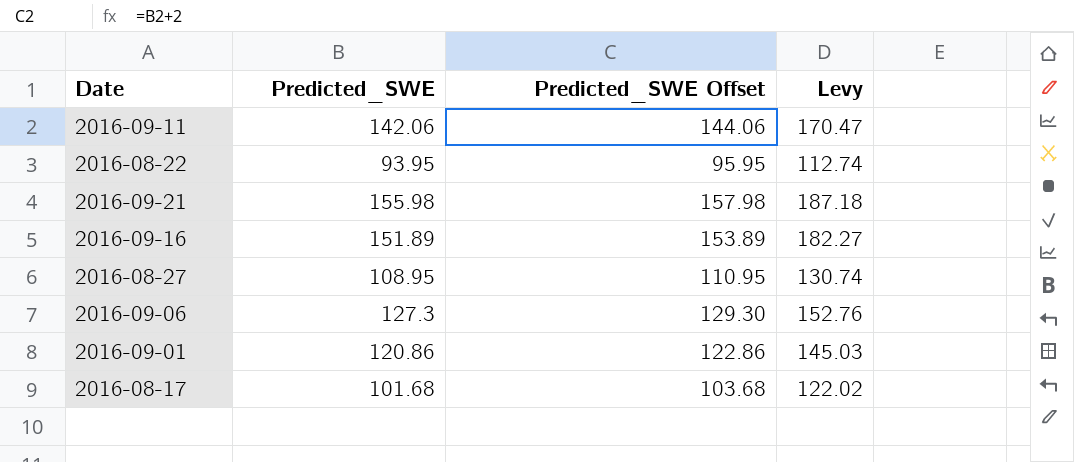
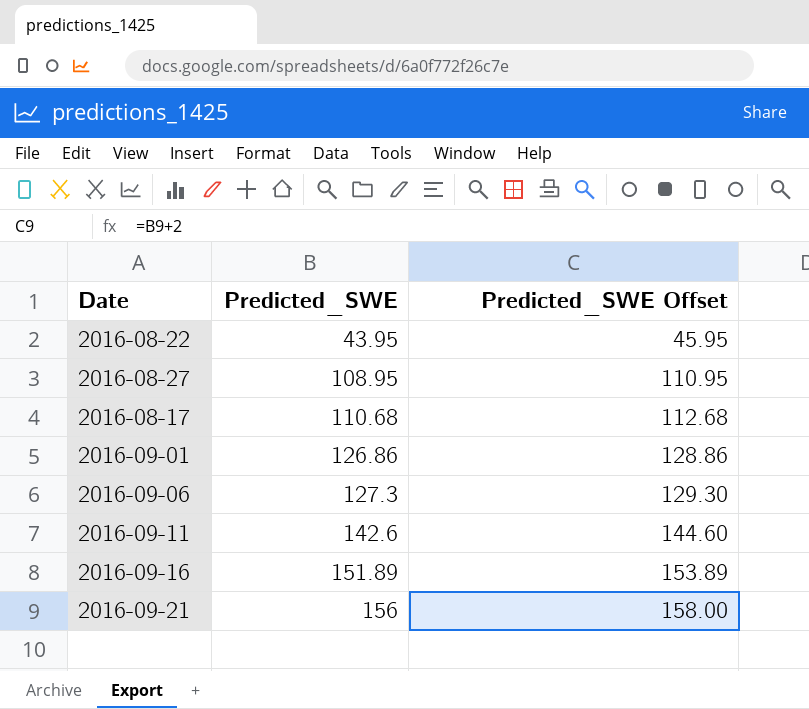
row order: none -> Predicted_SWE ascending
column Levy | formula: [Predicted_SWE] * 1.2 -> none
2016-08-22 | Predicted_SWE: 93.95 -> 43.95
2016-08-22 | Predicted_SWE Offset: 95.95 -> 45.95
2016-08-17 | Predicted_SWE: 101.68 -> 110.68
2016-08-17 | Predicted_SWE Offset: 103.68 -> 112.68
2016-09-01 | Predicted_SWE: 120.86 -> 126.86
2016-09-01 | Predicted_SWE Offset: 122.86 -> 128.86
2016-09-11 | Predicted_SWE: 142.06 -> 142.6
2016-09-11 | Predicted_SWE Offset: 144.06 -> 144.60
2016-09-21 | Predicted_SWE: 155.98 -> 156
2016-09-21 | Predicted_SWE Offset: 157.98 -> 158.00

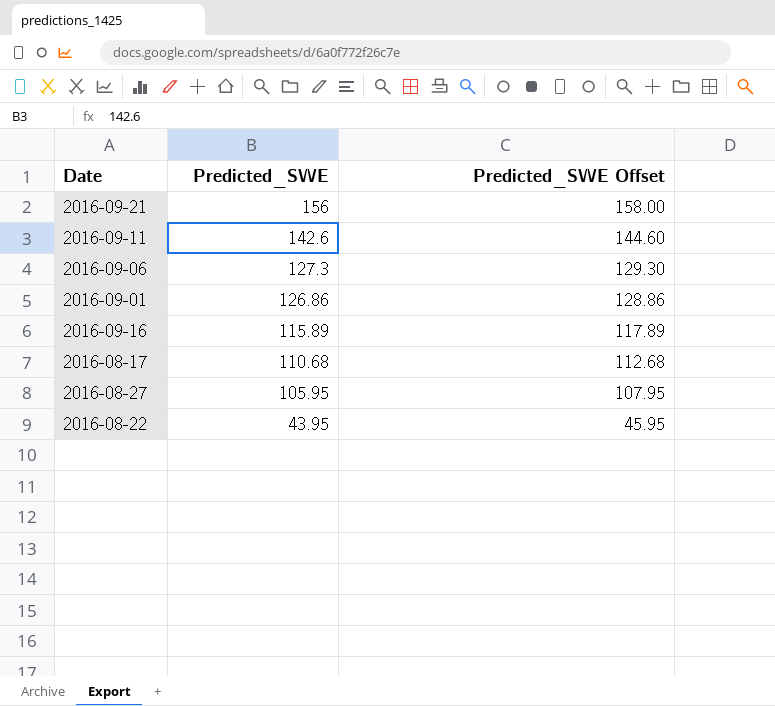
row order: Predicted_SWE ascending -> Predicted_SWE descending
2016-09-16 | Predicted_SWE: 151.89 -> 115.89
2016-09-16 | Predicted_SWE Offset: 153.89 -> 117.89
2016-08-27 | Predicted_SWE: 108.95 -> 105.95
2016-08-27 | Predicted_SWE Offset: 110.95 -> 107.95

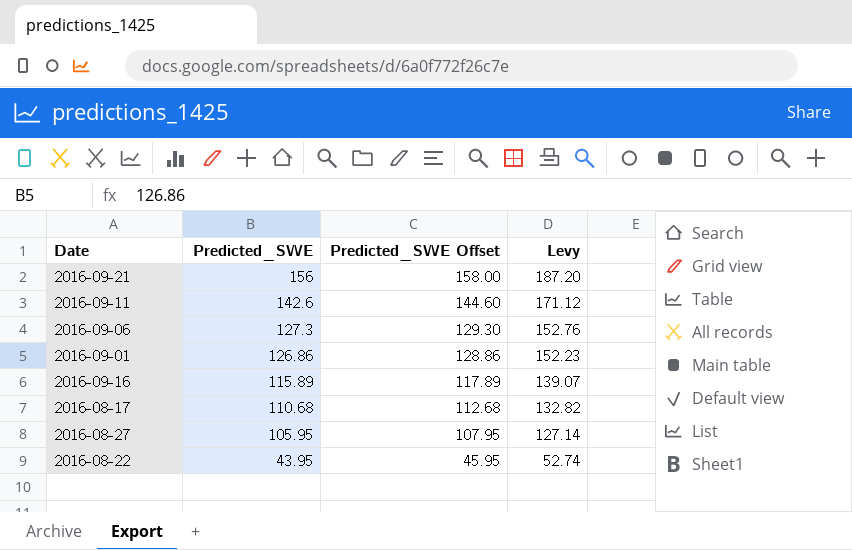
column Levy | formula: none -> [Predicted_SWE] * 1.2

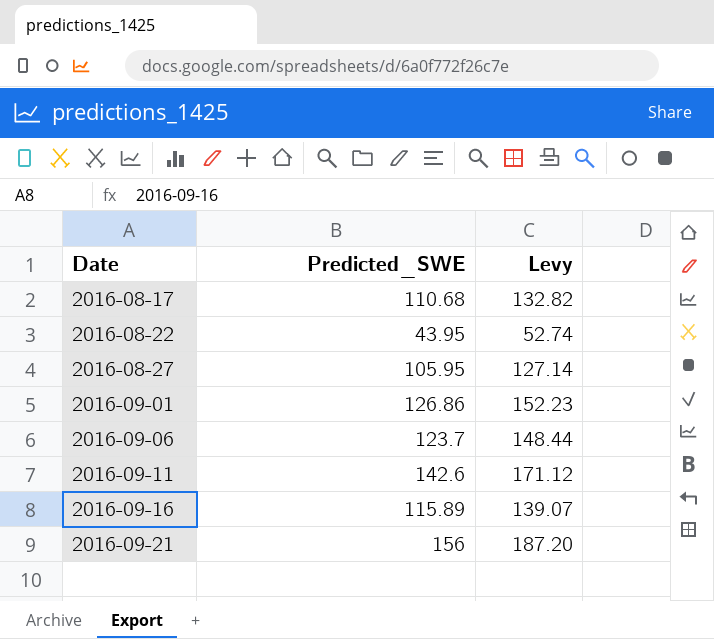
row order: Predicted_SWE descending -> Date ascending
column Predicted_SWE Offset | formula: [Predicted_SWE] + 2 -> none
2016-09-06 | Predicted_SWE: 127.3 -> 123.7
2016-09-06 | Levy: 152.76 -> 148.44

